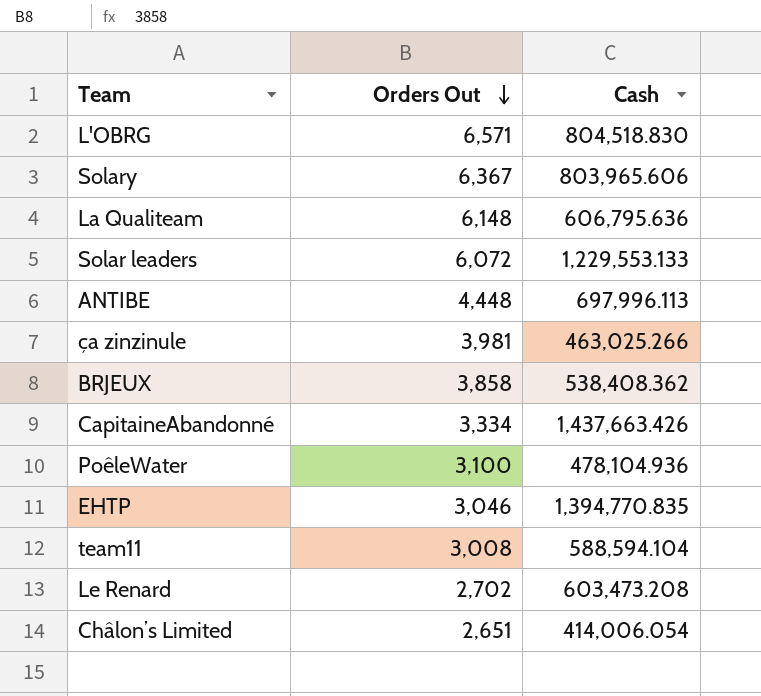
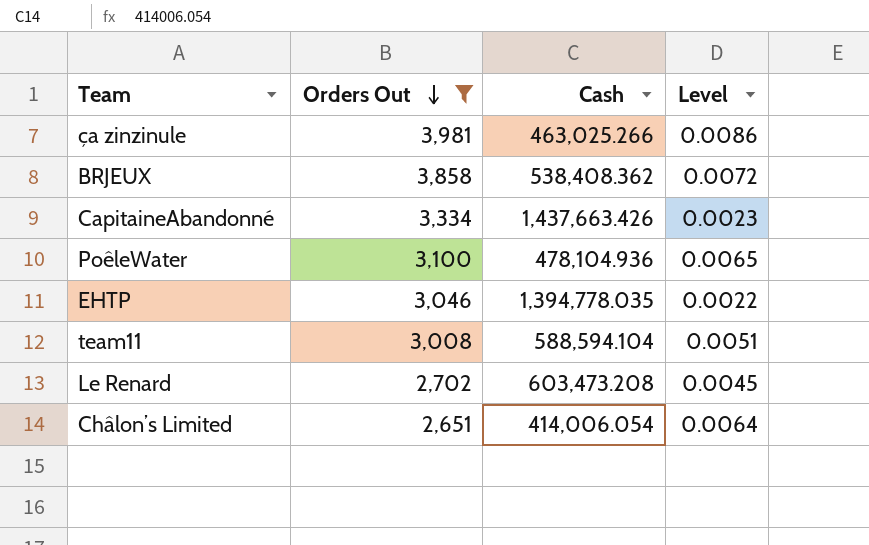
filter: none -> Orders Out <= 3,981
column Level | formula: none -> [Orders Out] / [Cash]
EHTP | Cash: 1,394,770.835 -> 1,394,778.035

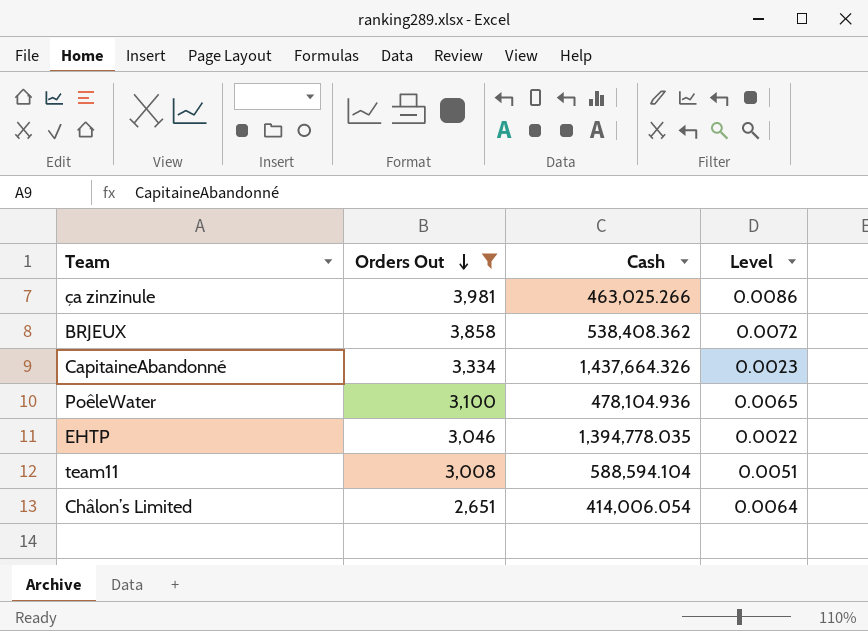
row Le Renard: 2,702 | 603,473.208 | 0.0045 -> none
CapitaineAbandonné | Cash: 1,437,663.426 -> 1,437,664.326

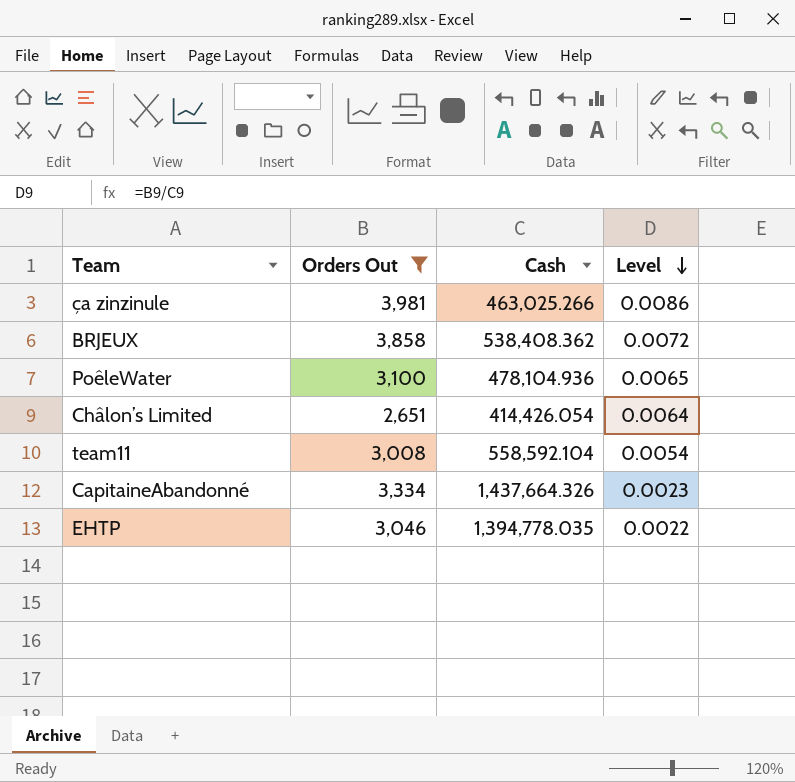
row order: Orders Out descending -> Level descending
Châlon’s Limited | Cash: 414,006.054 -> 414,426.054
team11 | Cash: 588,594.104 -> 558,592.104
team11 | Level: 0.0051 -> 0.0054

